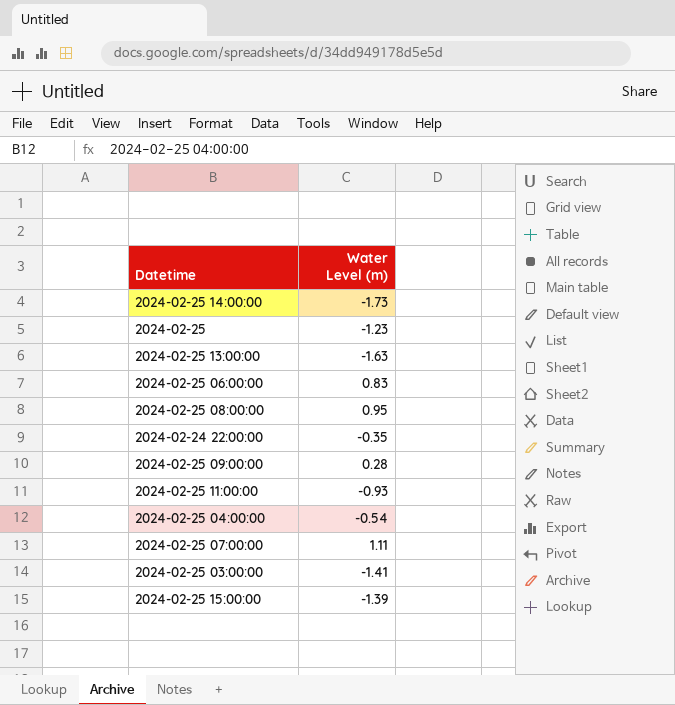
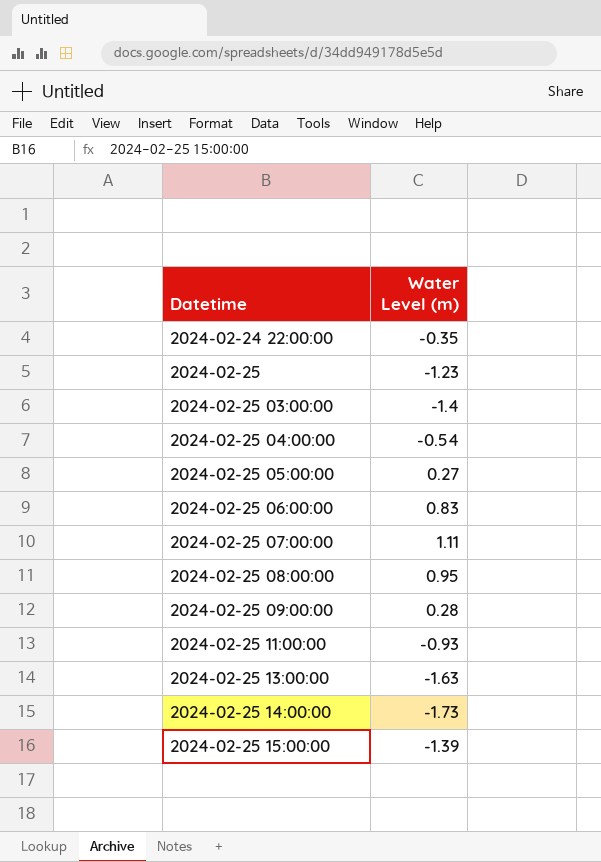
row order: none -> Datetime ascending
2024-02-25 03:00:00 | Water Level (m): -1.41 -> -1.4
row 2024-02-25 05:00:00: none -> 0.27

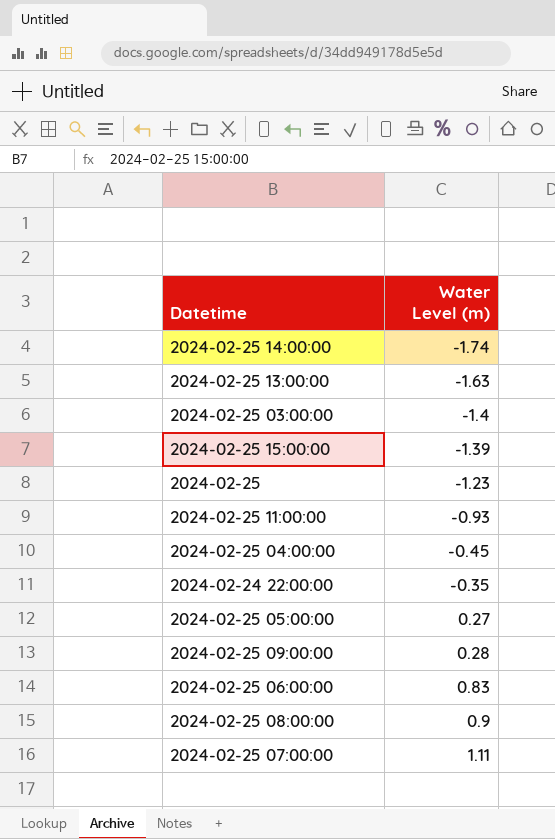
row order: Datetime ascending -> Water Level (m) ascending
2024-02-25 14:00:00 | Water Level (m): -1.73 -> -1.74
2024-02-25 04:00:00 | Water Level (m): -0.54 -> -0.45
2024-02-25 08:00:00 | Water Level (m): 0.95 -> 0.9

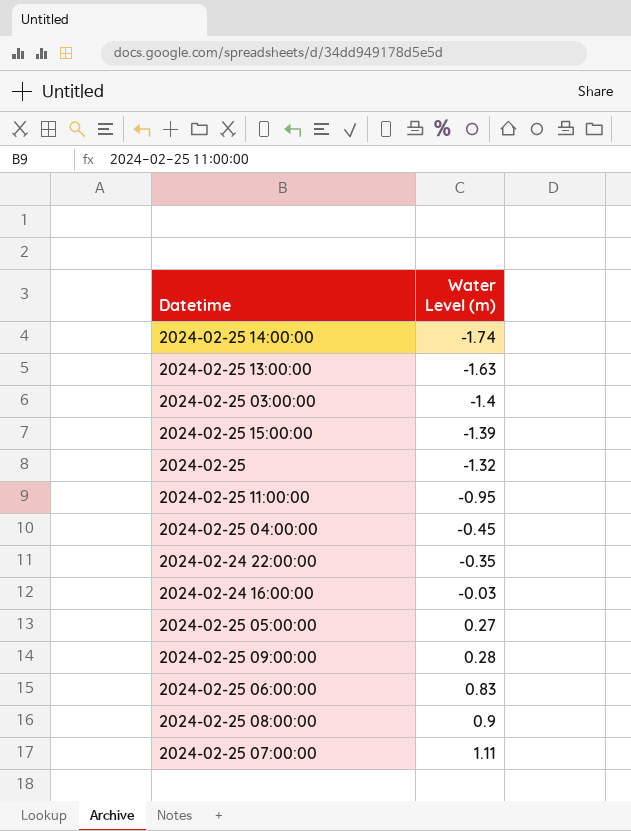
2024-02-25 | Water Level (m): -1.23 -> -1.32
2024-02-25 11:00:00 | Water Level (m): -0.93 -> -0.95
row 2024-02-24 16:00:00: none -> -0.03

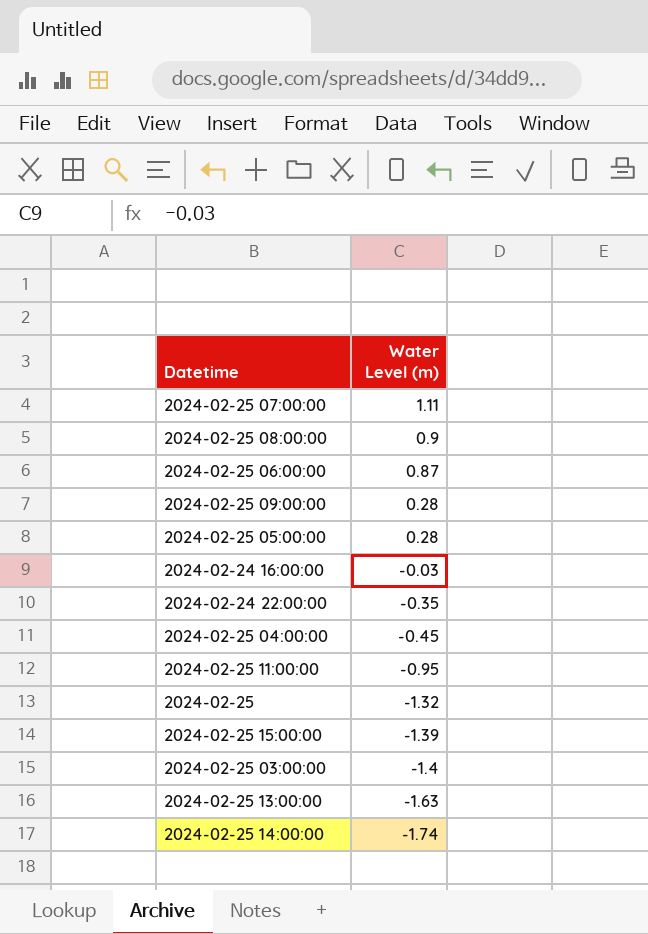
row order: Water Level (m) ascending -> Water Level (m) descending
2024-02-25 06:00:00 | Water Level (m): 0.83 -> 0.87
2024-02-25 05:00:00 | Water Level (m): 0.27 -> 0.28

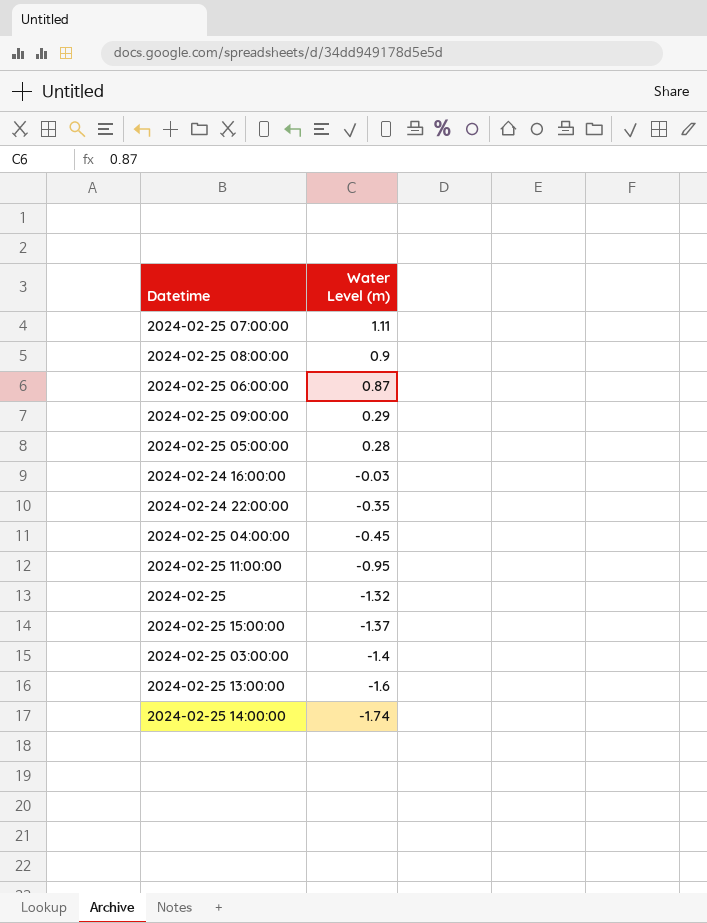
2024-02-25 09:00:00 | Water Level (m): 0.28 -> 0.29
2024-02-25 15:00:00 | Water Level (m): -1.39 -> -1.37
2024-02-25 13:00:00 | Water Level (m): -1.63 -> -1.6

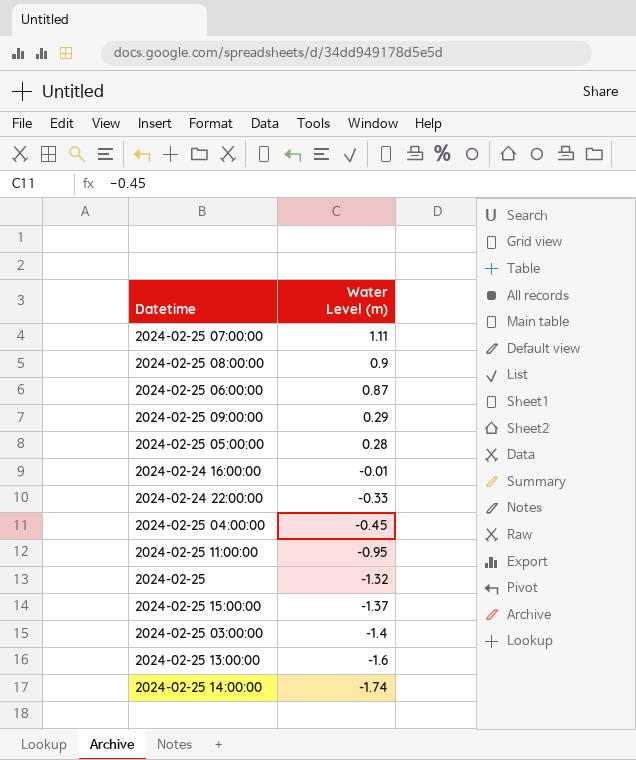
2024-02-24 16:00:00 | Water Level (m): -0.03 -> -0.01
2024-02-24 22:00:00 | Water Level (m): -0.35 -> -0.33

